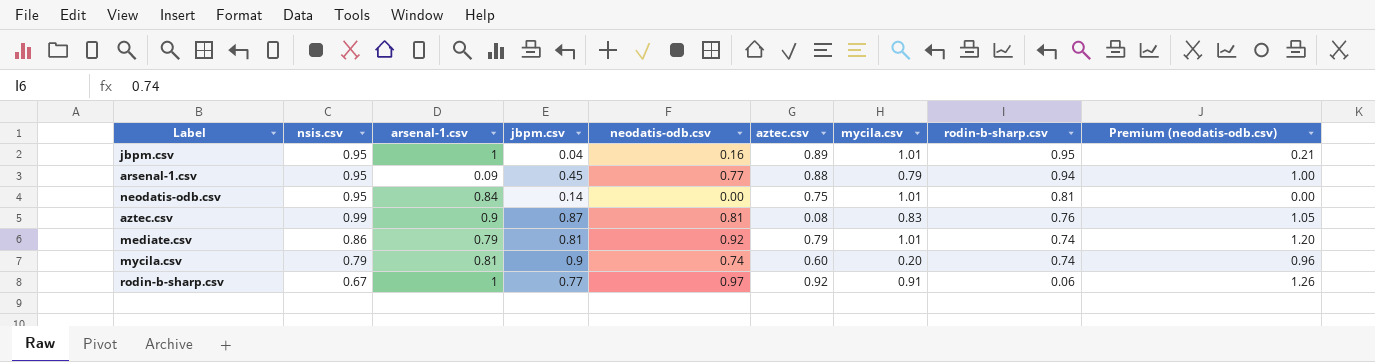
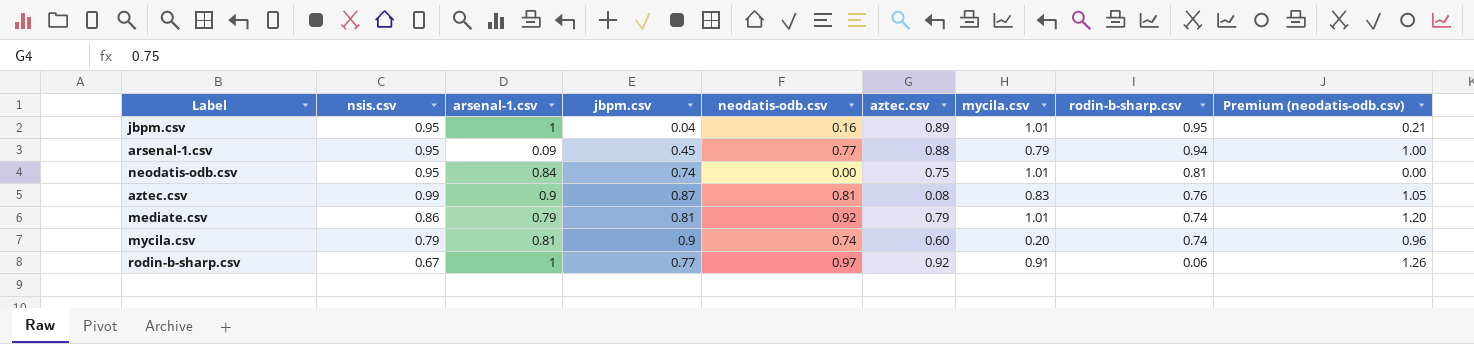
neodatis-odb.csv | jbpm.csv: 0.14 -> 0.74

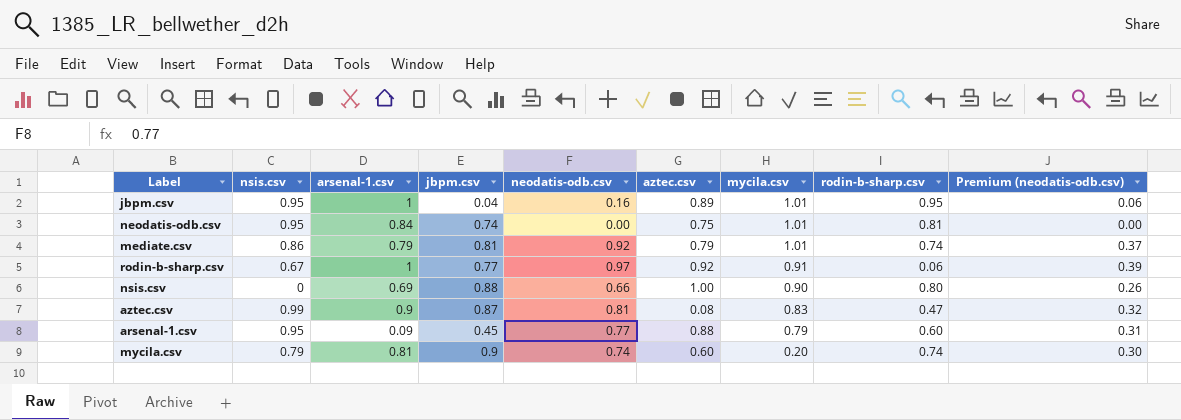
row order: rodin-b-sharp.csv descending -> mycila.csv descending
column Premium (neodatis-odb.csv) | formula: [neodatis-odb.csv] * 1.3 -> [neodatis-odb.csv] * 0.4
row nsis.csv: none -> 0 | 0.69 | 0.88 | 0.66 | 1.00 | 0.90 | 0.80 | 0.26
aztec.csv | rodin-b-sharp.csv: 0.76 -> 0.47
arsenal-1.csv | rodin-b-sharp.csv: 0.94 -> 0.60

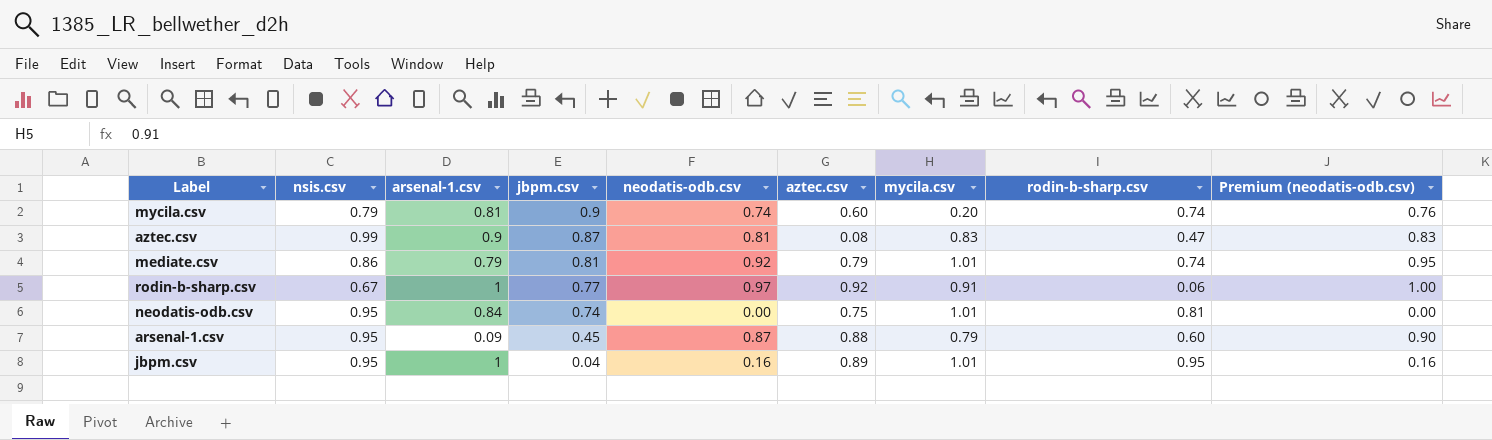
row order: mycila.csv descending -> jbpm.csv descending
column Premium (neodatis-odb.csv) | formula: [neodatis-odb.csv] * 0.4 -> [neodatis-odb.csv] * 1.03
row nsis.csv: 0 | 0.69 | 0.88 | 0.66 | 1.00 | 0.90 | 0.80 | 0.26 -> none
arsenal-1.csv | neodatis-odb.csv: 0.77 -> 0.87

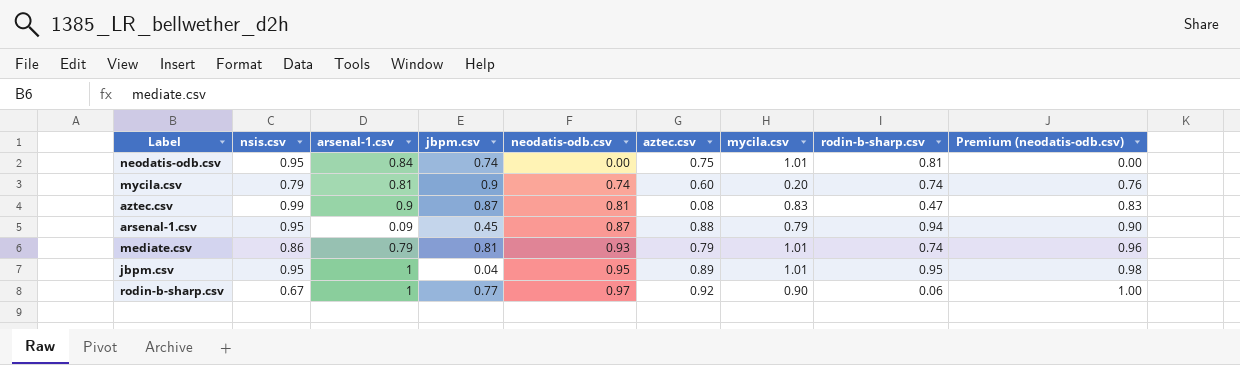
row order: jbpm.csv descending -> neodatis-odb.csv ascending
arsenal-1.csv | rodin-b-sharp.csv: 0.60 -> 0.94
mediate.csv | neodatis-odb.csv: 0.92 -> 0.93
mediate.csv | Premium (neodatis-odb.csv): 0.95 -> 0.96
jbpm.csv | neodatis-odb.csv: 0.16 -> 0.95
jbpm.csv | Premium (neodatis-odb.csv): 0.16 -> 0.98
rodin-b-sharp.csv | mycila.csv: 0.91 -> 0.90

